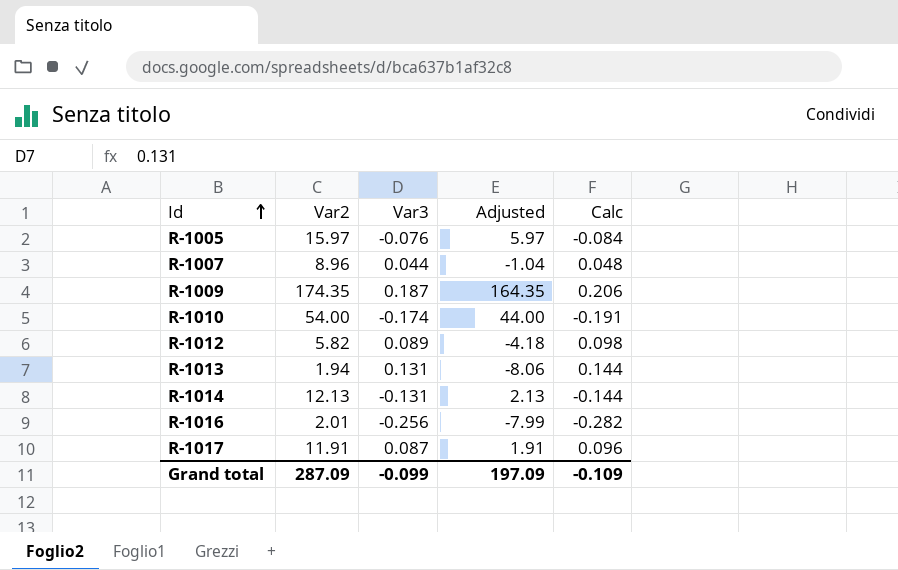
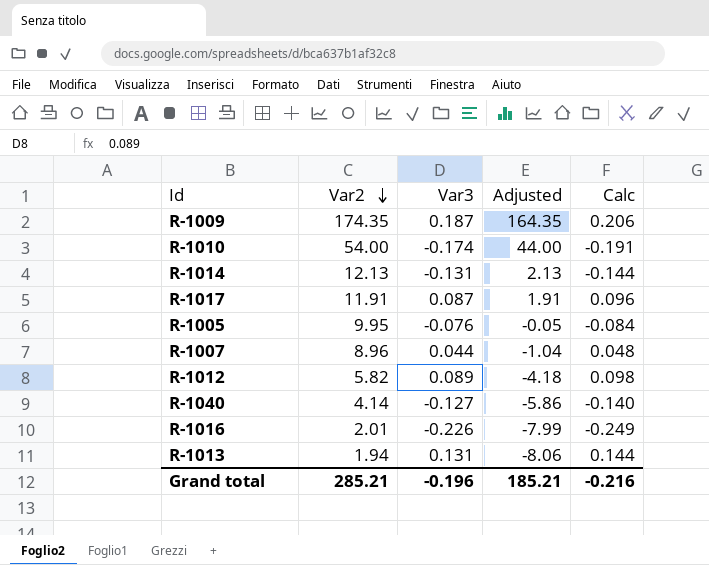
row order: Id ascending -> Var2 descending
R-1005 | Var2: 15.97 -> 9.95
R-1005 | Adjusted: 5.97 -> -0.05
row R-1040: none -> 4.14 | -0.127 | -5.86 | -0.140
R-1016 | Var3: -0.256 -> -0.226
R-1016 | Calc: -0.282 -> -0.249
Grand total | Var2: 287.09 -> 285.21
Grand total | Var3: -0.099 -> -0.196
Grand total | Adjusted: 197.09 -> 185.21
Grand total | Calc: -0.109 -> -0.216

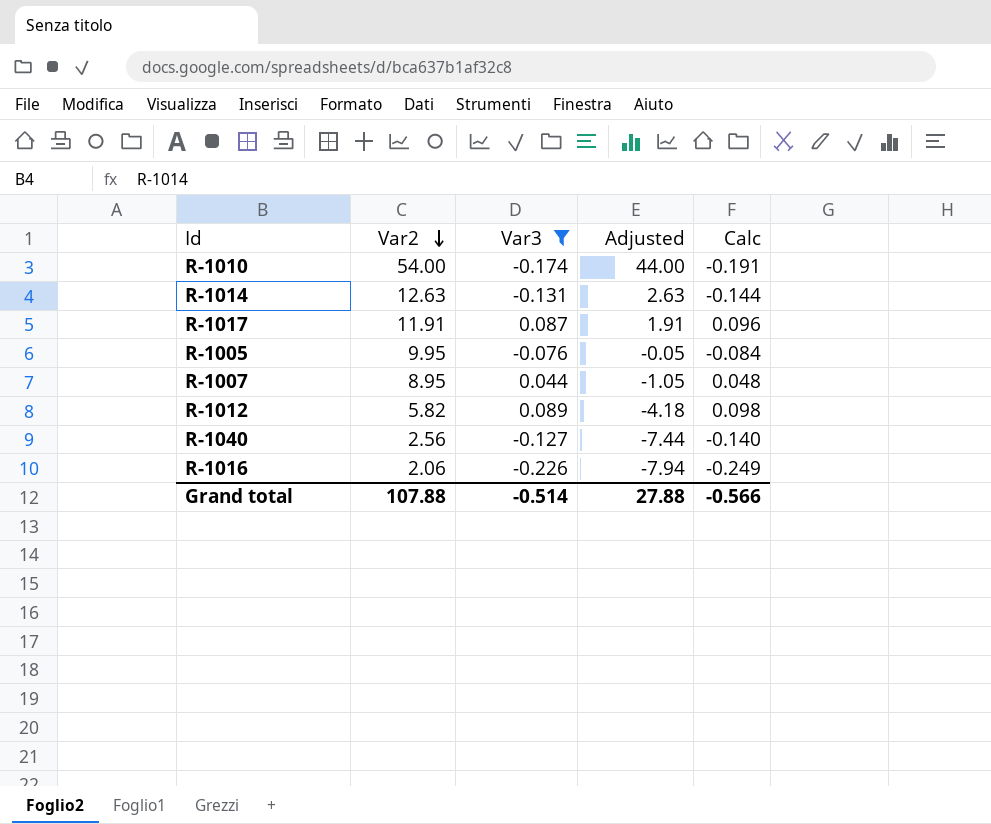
filter: none -> Var3 <= 0.089
R-1014 | Var2: 12.13 -> 12.63
R-1014 | Adjusted: 2.13 -> 2.63
R-1007 | Var2: 8.96 -> 8.95
R-1007 | Adjusted: -1.04 -> -1.05
R-1040 | Var2: 4.14 -> 2.56
R-1040 | Adjusted: -5.86 -> -7.44
R-1016 | Var2: 2.01 -> 2.06
R-1016 | Adjusted: -7.99 -> -7.94
Grand total | Var2: 285.21 -> 107.88
Grand total | Var3: -0.196 -> -0.514
Grand total | Adjusted: 185.21 -> 27.88
Grand total | Calc: -0.216 -> -0.566

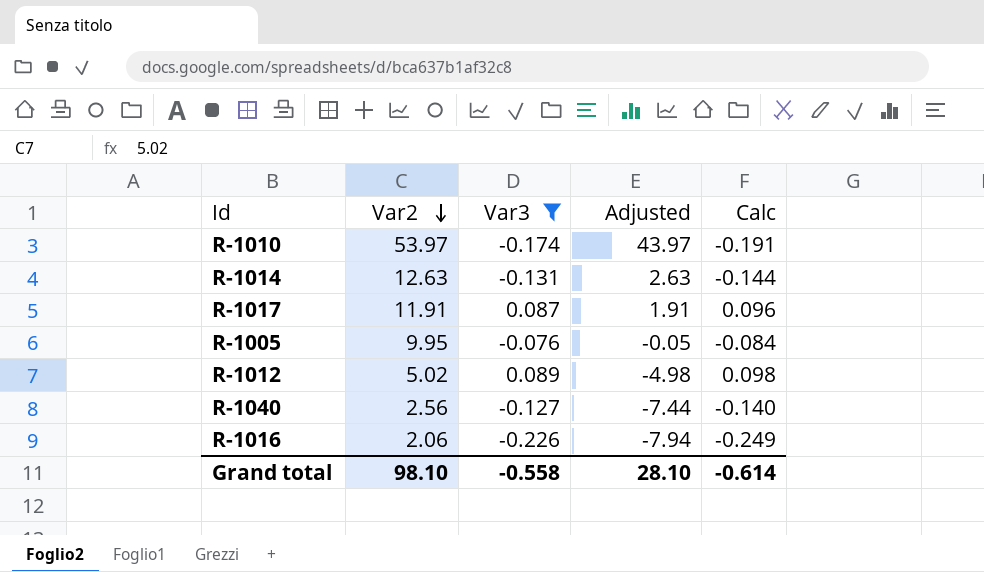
row R-1007: 8.95 | 0.044 | -1.05 | 0.048 -> none
R-1010 | Var2: 54.00 -> 53.97
R-1010 | Adjusted: 44.00 -> 43.97
R-1012 | Var2: 5.82 -> 5.02
R-1012 | Adjusted: -4.18 -> -4.98
Grand total | Var2: 107.88 -> 98.10
Grand total | Var3: -0.514 -> -0.558
Grand total | Adjusted: 27.88 -> 28.10
Grand total | Calc: -0.566 -> -0.614

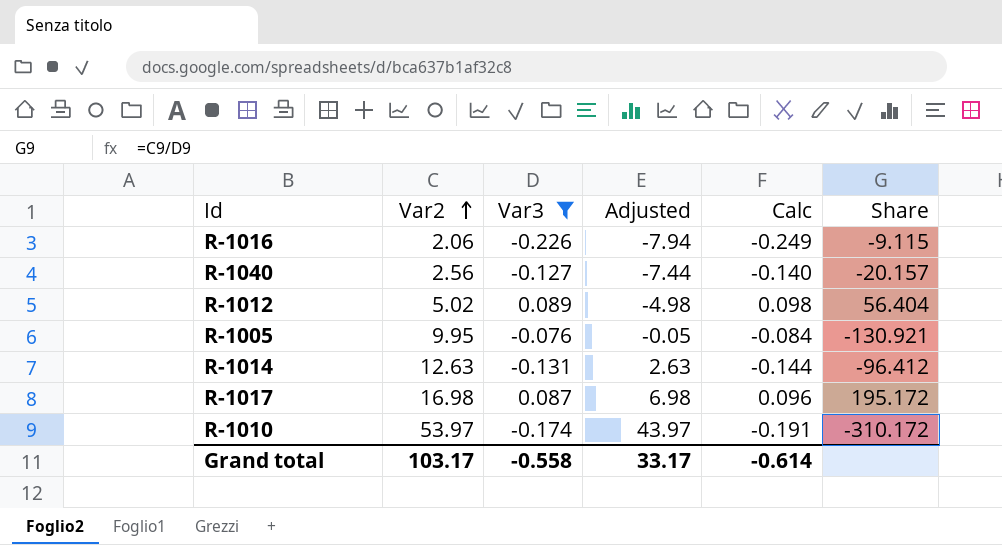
row order: Var2 descending -> Var2 ascending
column Share | formula: none -> [Var2] / [Var3]
R-1017 | Var2: 11.91 -> 16.98
R-1017 | Adjusted: 1.91 -> 6.98
Grand total | Var2: 98.10 -> 103.17
Grand total | Adjusted: 28.10 -> 33.17

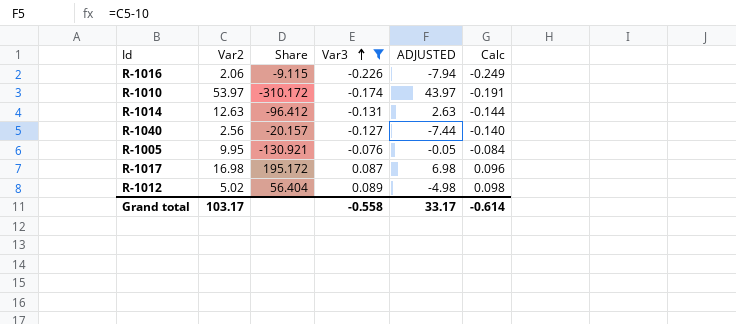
row order: Var2 ascending -> Var3 ascending
column Share | position: 6 -> 3
column name: Adjusted -> ADJUSTED

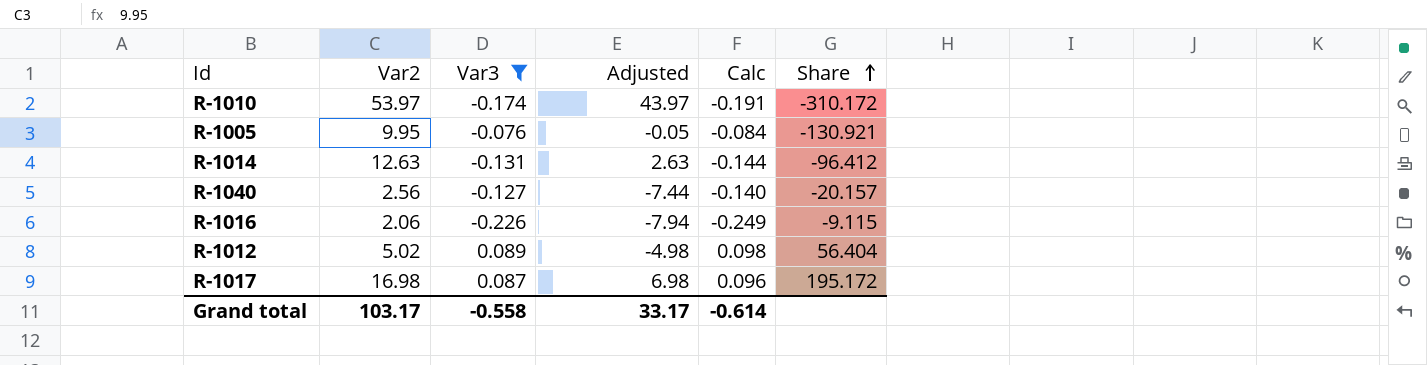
row order: Var3 ascending -> Share ascending
column name: ADJUSTED -> Adjusted
column Share | position: 3 -> 6

